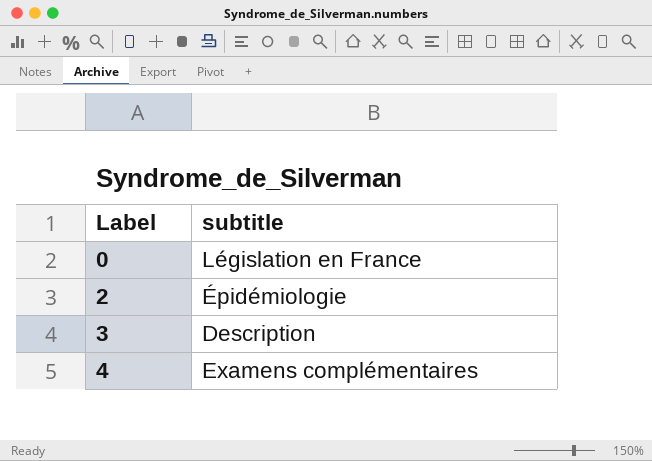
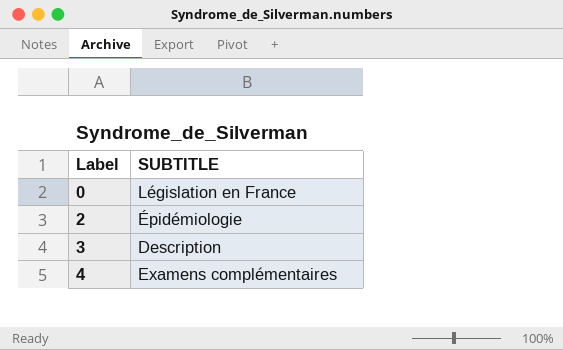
column name: subtitle -> SUBTITLE

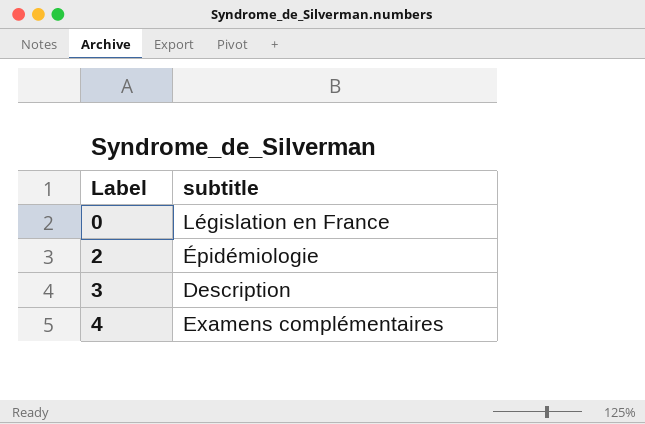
column name: SUBTITLE -> subtitle

